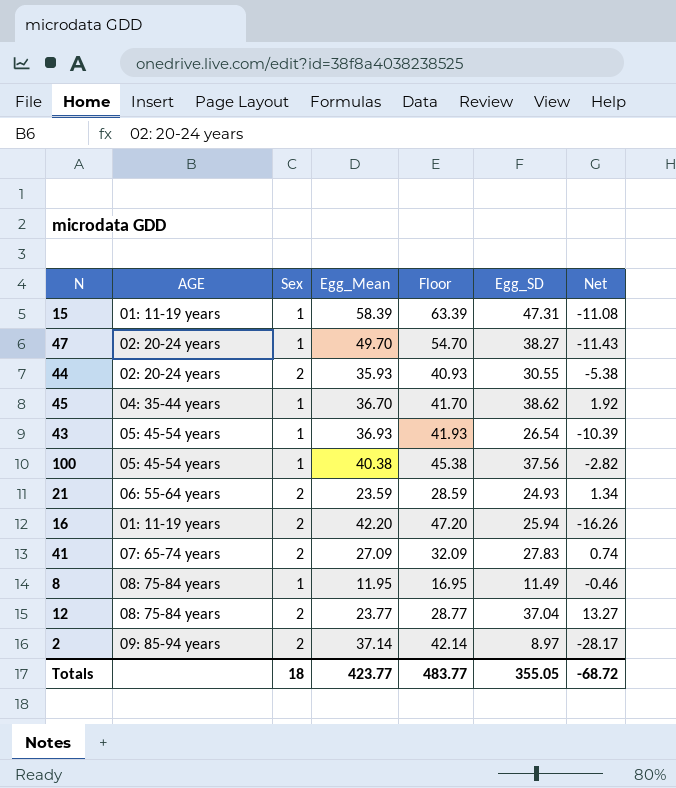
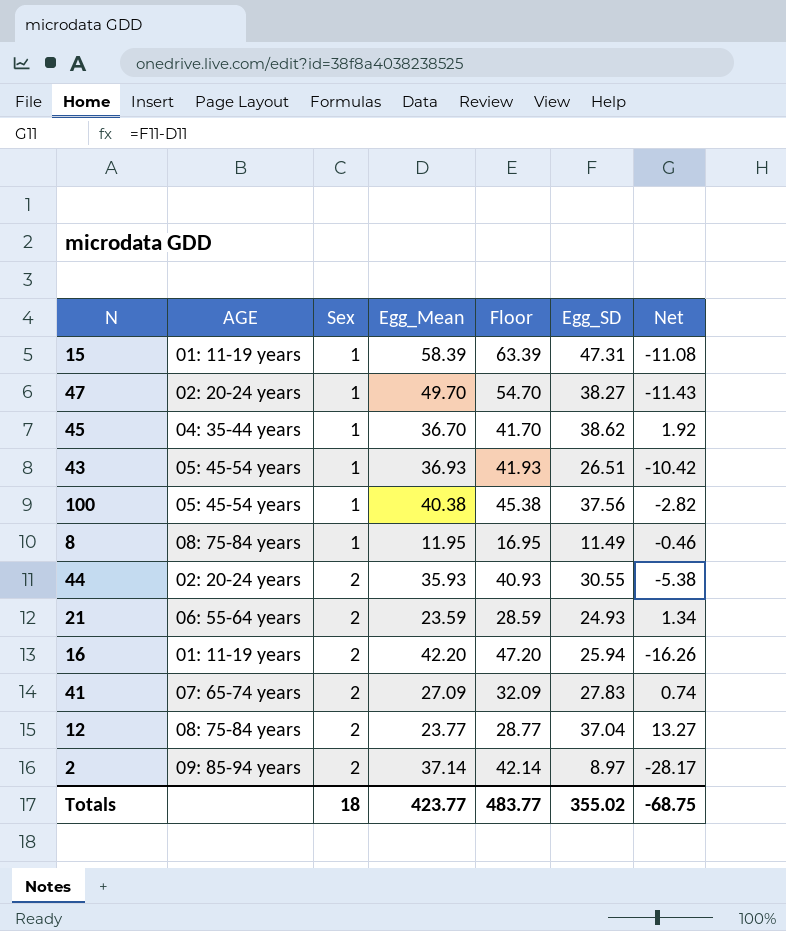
row order: none -> Sex ascending
43 | Egg_SD: 26.54 -> 26.51
43 | Net: -10.39 -> -10.42
Totals | Egg_SD: 355.05 -> 355.02
Totals | Net: -68.72 -> -68.75

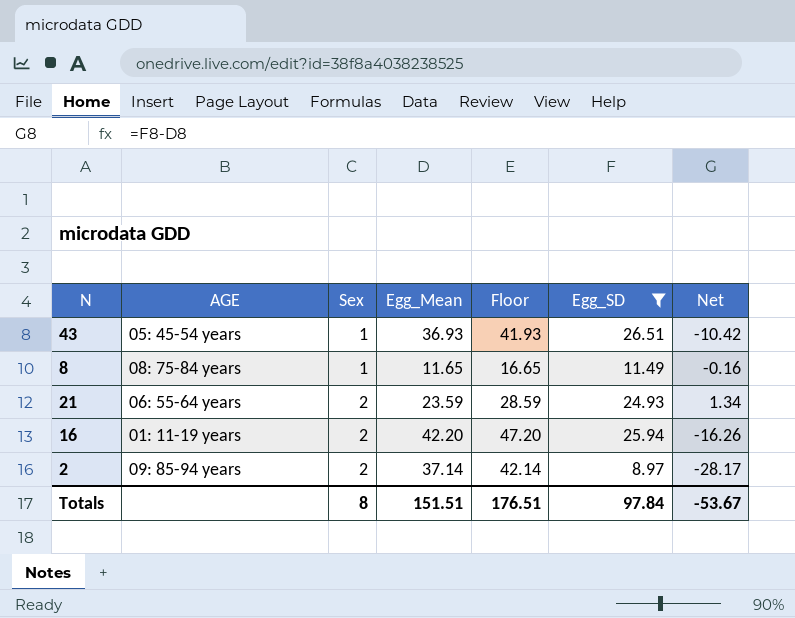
filter: none -> Egg_SD <= 26.51
8 | Egg_Mean: 11.95 -> 11.65
8 | Floor: 16.95 -> 16.65
8 | Net: -0.46 -> -0.16
Totals | Sex: 18 -> 8
Totals | Egg_Mean: 423.77 -> 151.51
Totals | Floor: 483.77 -> 176.51
Totals | Egg_SD: 355.02 -> 97.84
Totals | Net: -68.75 -> -53.67

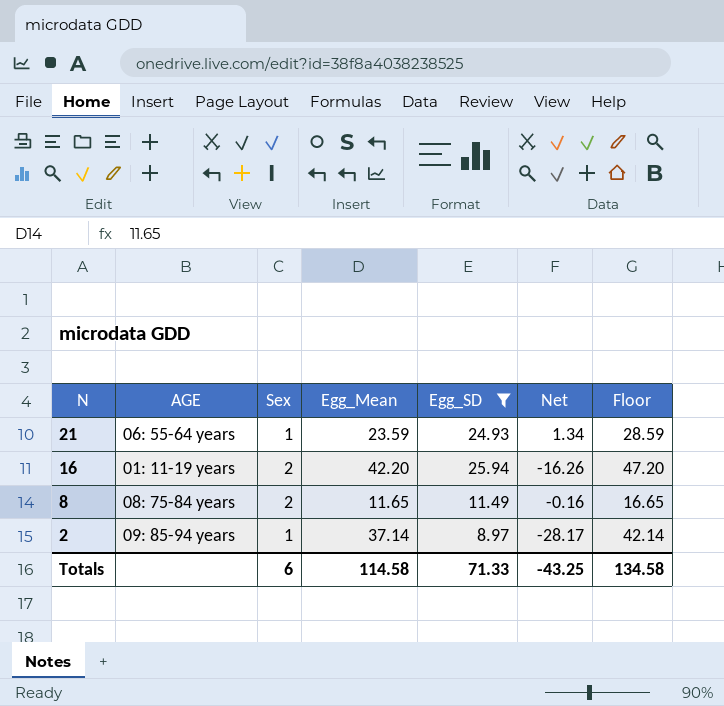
row order: Sex ascending -> N descending
column Floor | position: 5 -> 7
row 43: 05: 45-54 years | 1 | 36.93 | 41.93 | 26.51 | -10.42 -> none
21 | Sex: 2 -> 1
8 | Sex: 1 -> 2
2 | Sex: 2 -> 1
Totals | Sex: 8 -> 6
Totals | Egg_Mean: 151.51 -> 114.58
Totals | Egg_SD: 97.84 -> 71.33
Totals | Net: -53.67 -> -43.25
Totals | Floor: 176.51 -> 134.58

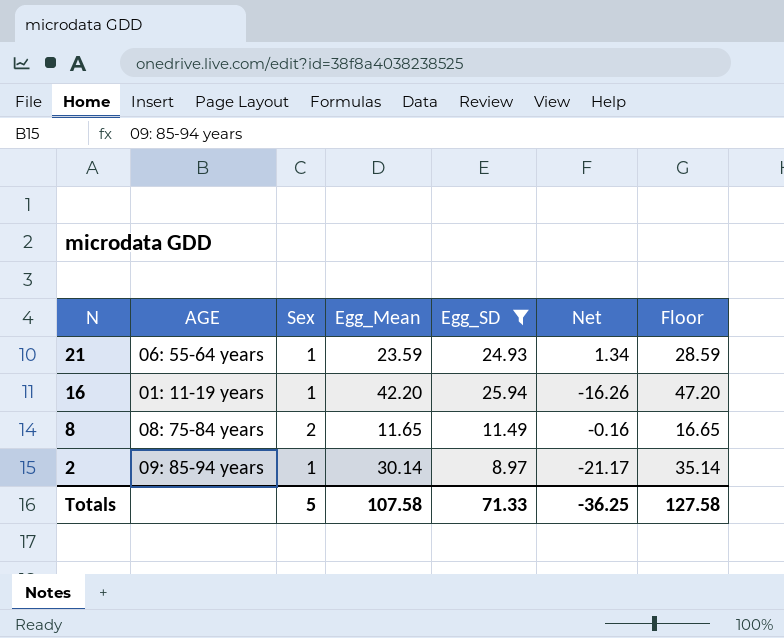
16 | Sex: 2 -> 1
2 | Egg_Mean: 37.14 -> 30.14
2 | Net: -28.17 -> -21.17
2 | Floor: 42.14 -> 35.14
Totals | Sex: 6 -> 5
Totals | Egg_Mean: 114.58 -> 107.58
Totals | Net: -43.25 -> -36.25
Totals | Floor: 134.58 -> 127.58

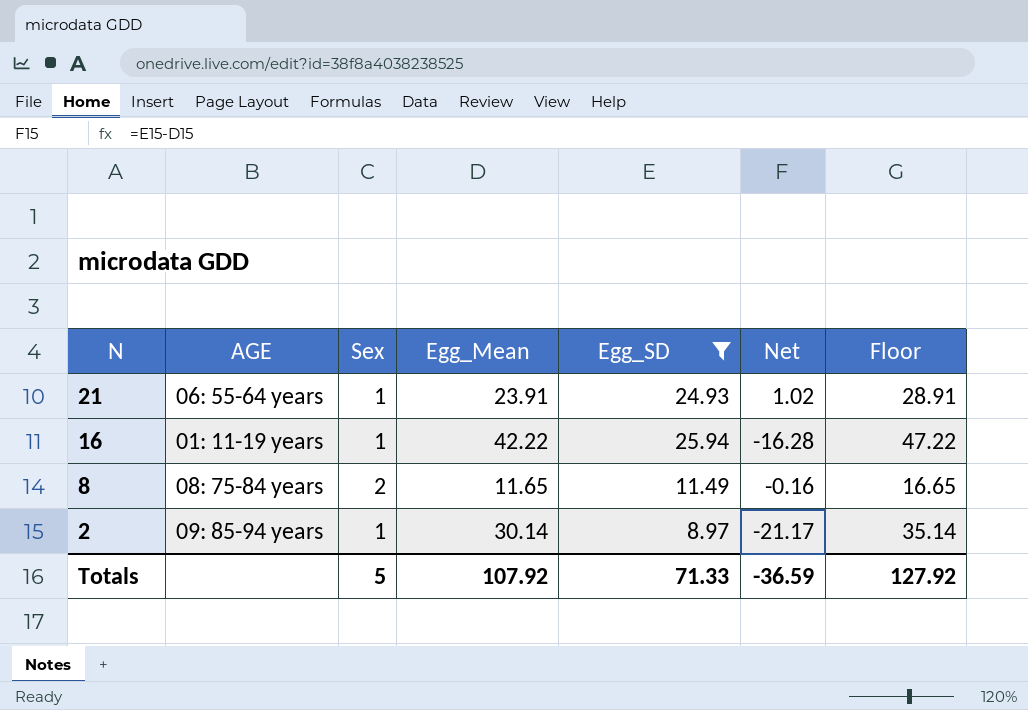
21 | Egg_Mean: 23.59 -> 23.91
21 | Net: 1.34 -> 1.02
21 | Floor: 28.59 -> 28.91
16 | Egg_Mean: 42.20 -> 42.22
16 | Net: -16.26 -> -16.28
16 | Floor: 47.20 -> 47.22
Totals | Egg_Mean: 107.58 -> 107.92
Totals | Net: -36.25 -> -36.59
Totals | Floor: 127.58 -> 127.92

